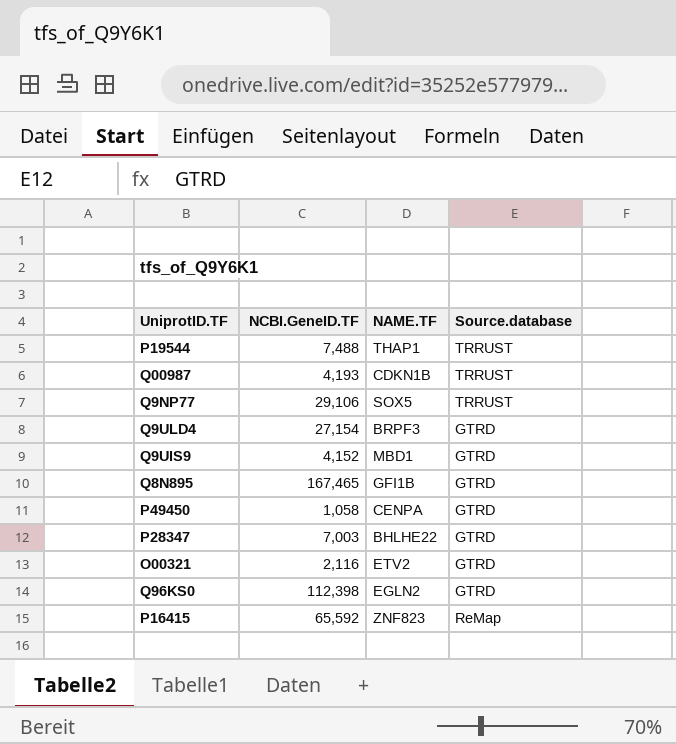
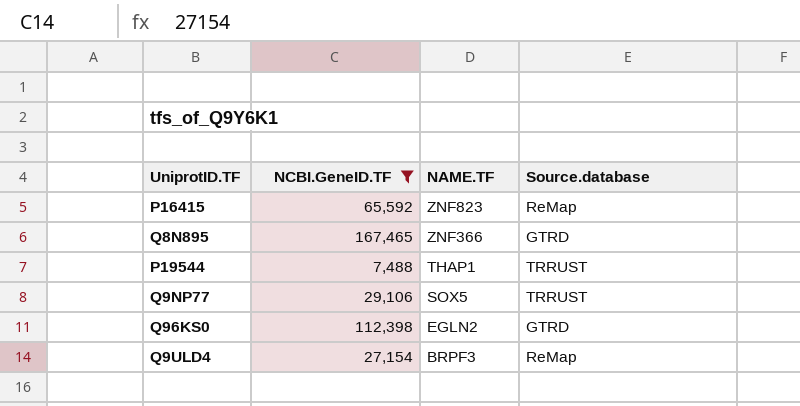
filter: none -> NCBI.GeneID.TF >= 7,488
row order: none -> NAME.TF descending
Q8N895 | NAME.TF: GFI1B -> ZNF366
Q9ULD4 | Source.database: GTRD -> ReMap

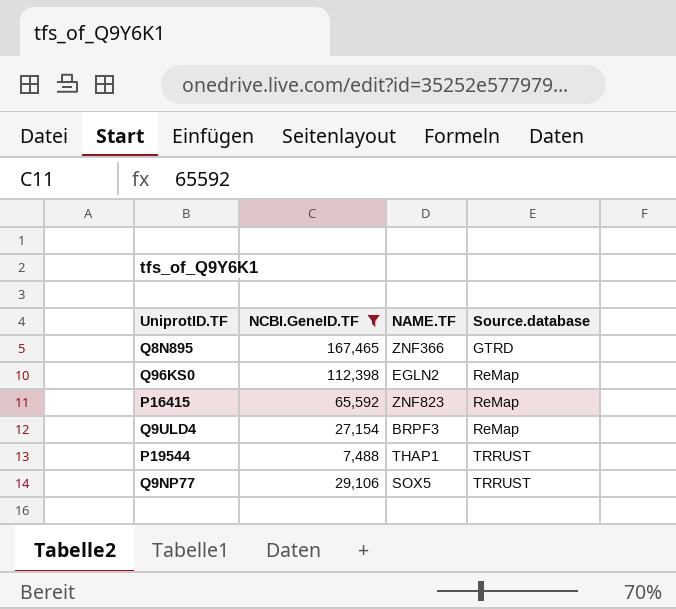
row order: NAME.TF descending -> Source.database ascending
Q96KS0 | Source.database: GTRD -> ReMap

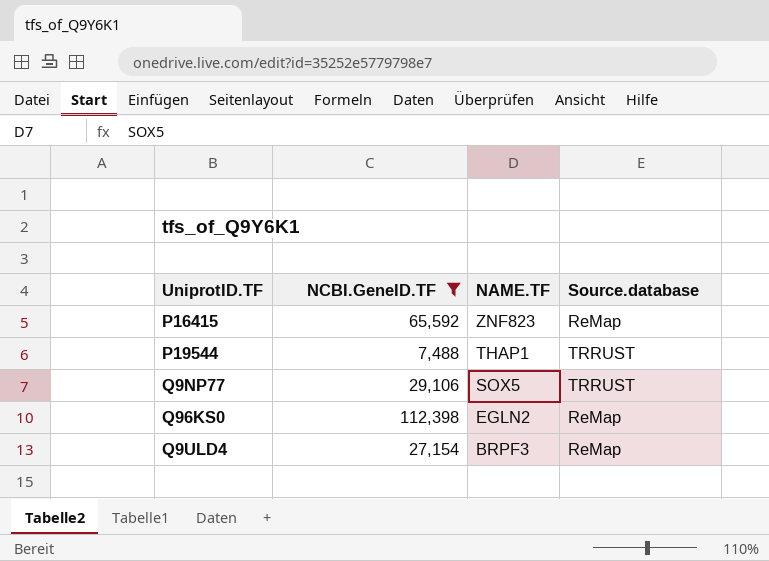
row order: Source.database ascending -> NAME.TF descending
row Q8N895: 167,465 | ZNF366 | GTRD -> none

